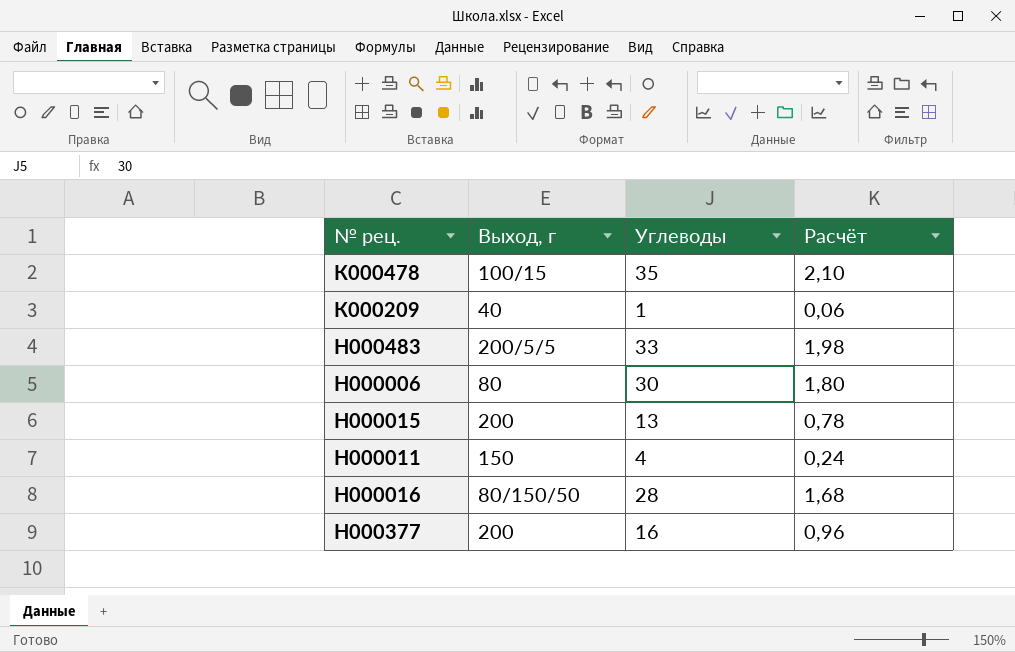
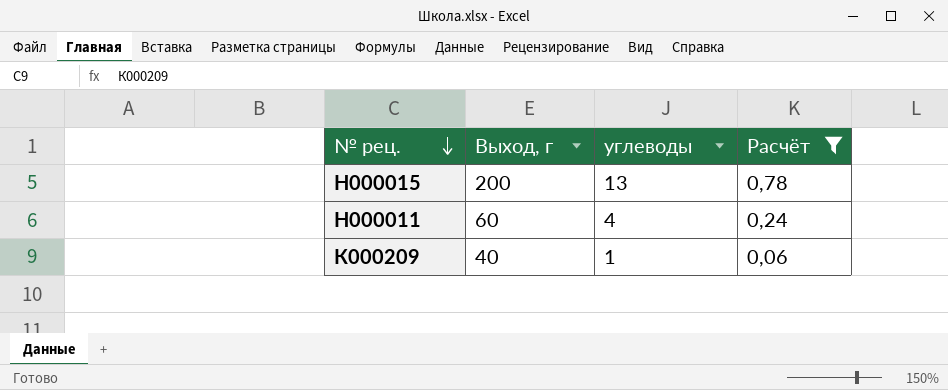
filter: none -> Расчёт <= 0,78
row order: none -> № рец. descending
column name: Углеводы -> углеводы
Н000011 | Выход, г: 150 -> 60

